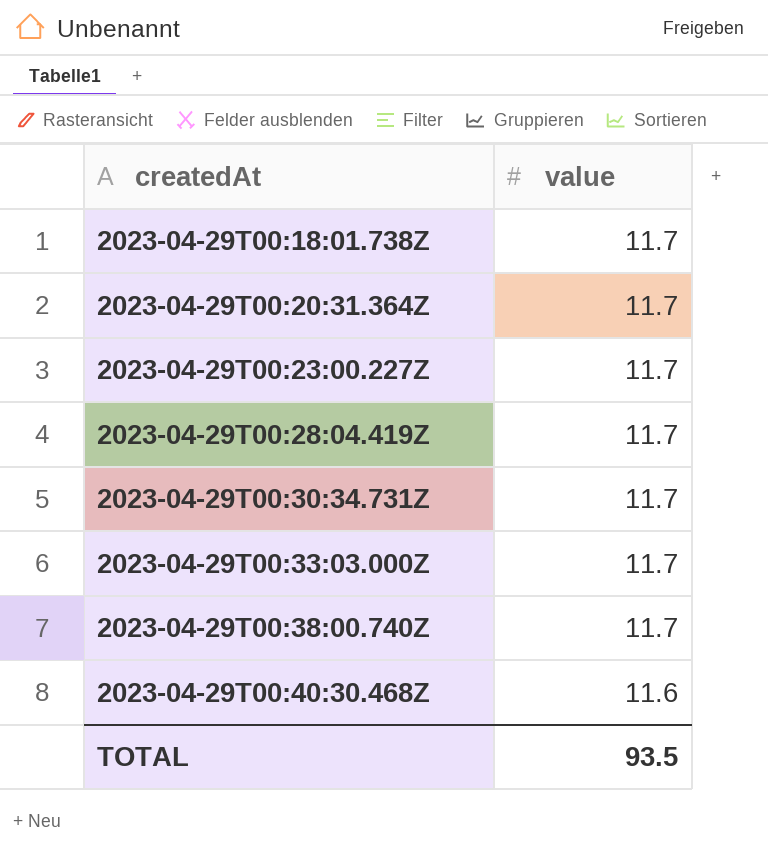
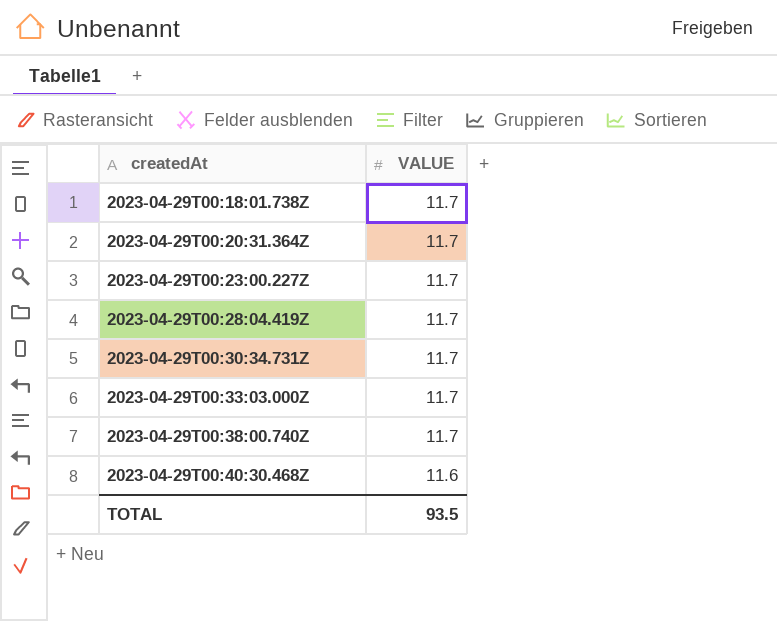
column name: value -> VALUE

